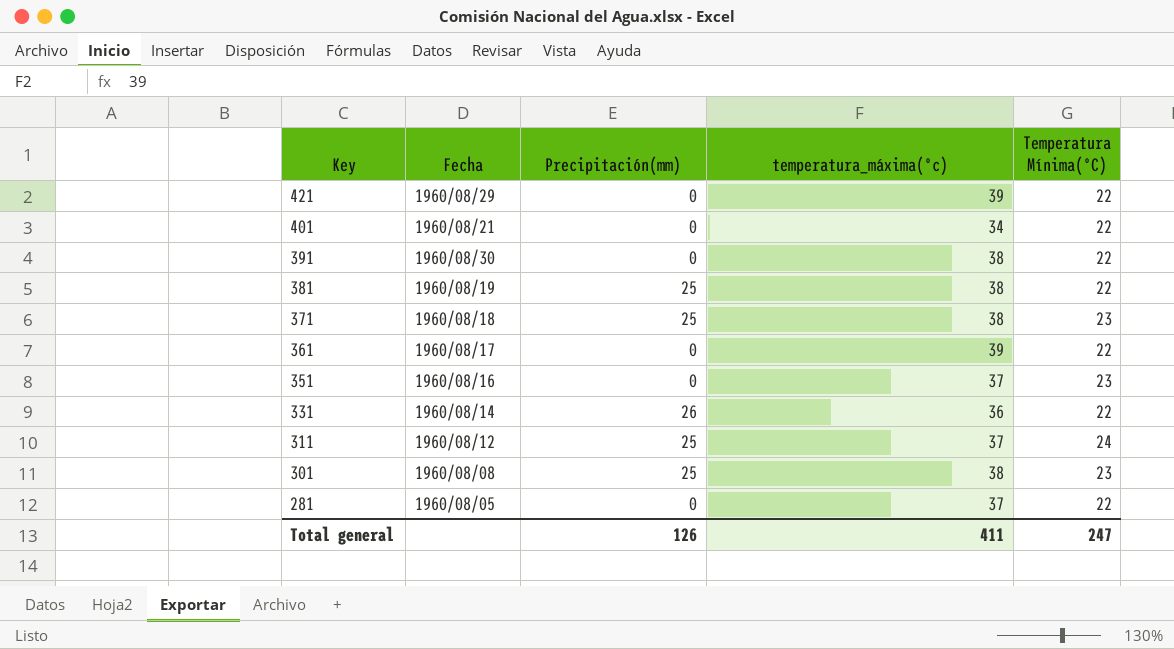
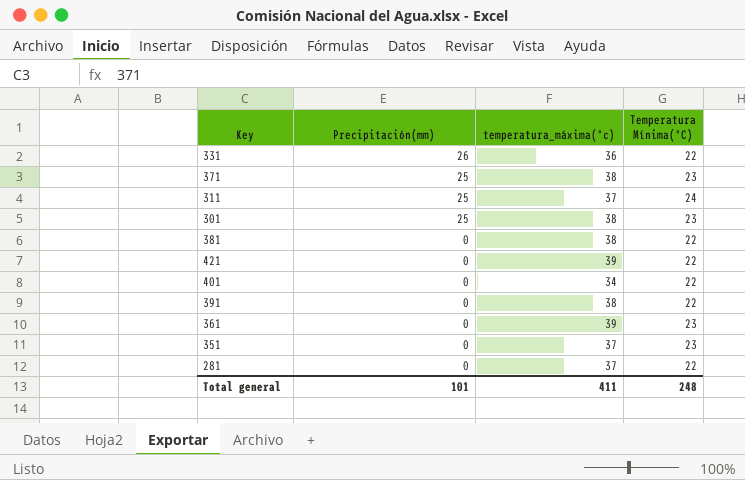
row order: Key descending -> Precipitación(mm) descending
column Fecha | position: 2 -> none
381 | Precipitación(mm): 25 -> 0
361 | Temperatura Mínima(ºC): 22 -> 23
Total general | Precipitación(mm): 126 -> 101
Total general | Temperatura Mínima(ºC): 247 -> 248

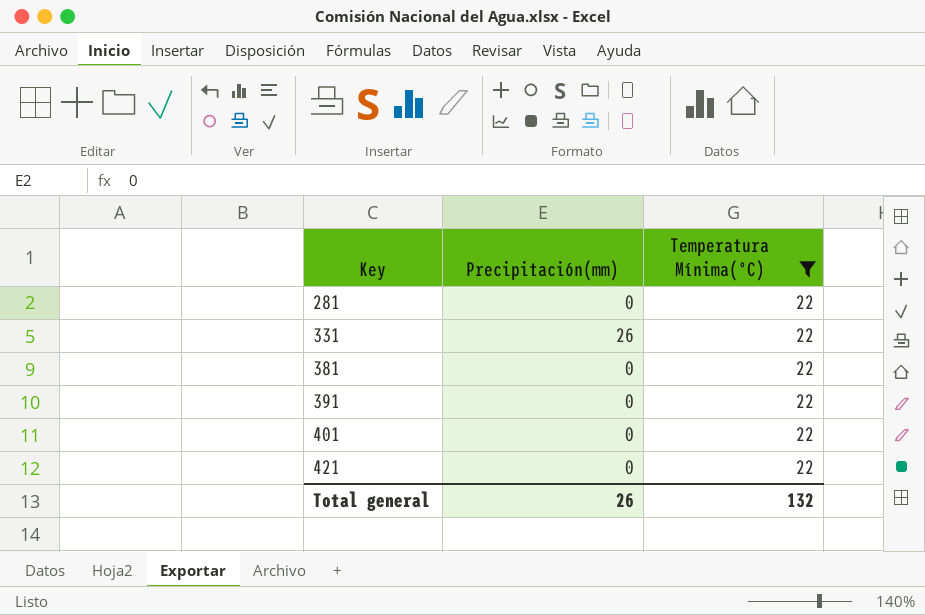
filter: none -> Temperatura Mínima(ºC) = 22
row order: Precipitación(mm) descending -> Key ascending
column temperatura_máxima(ºc) | position: 3 -> none
Total general | Precipitación(mm): 101 -> 26
Total general | Temperatura Mínima(ºC): 248 -> 132

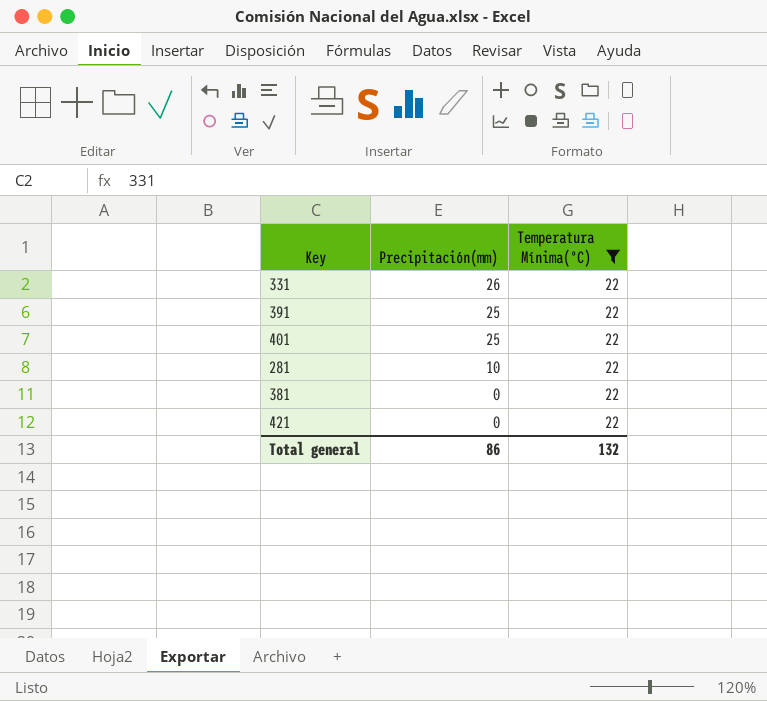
row order: Key ascending -> Precipitación(mm) descending
391 | Precipitación(mm): 0 -> 25
401 | Precipitación(mm): 0 -> 25
281 | Precipitación(mm): 0 -> 10
Total general | Precipitación(mm): 26 -> 86

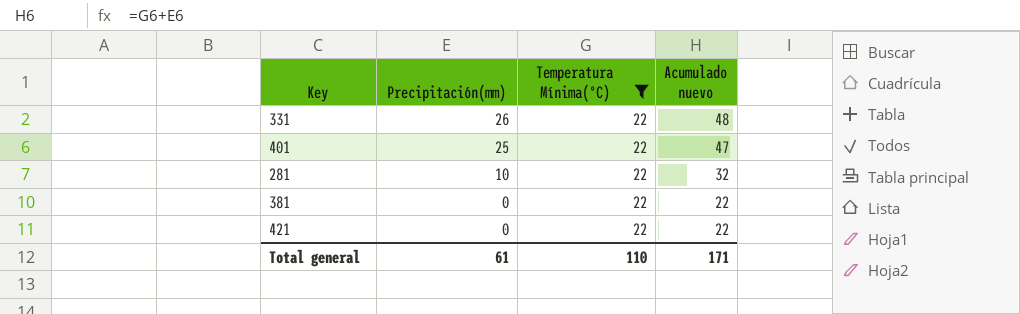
column Acumulado nuevo | formula: none -> [Precipitación(mm)] + [Temperatura Mínima(ºC)]
row 391: 25 | 22 -> none
Total general | Precipitación(mm): 86 -> 61
Total general | Temperatura Mínima(ºC): 132 -> 110

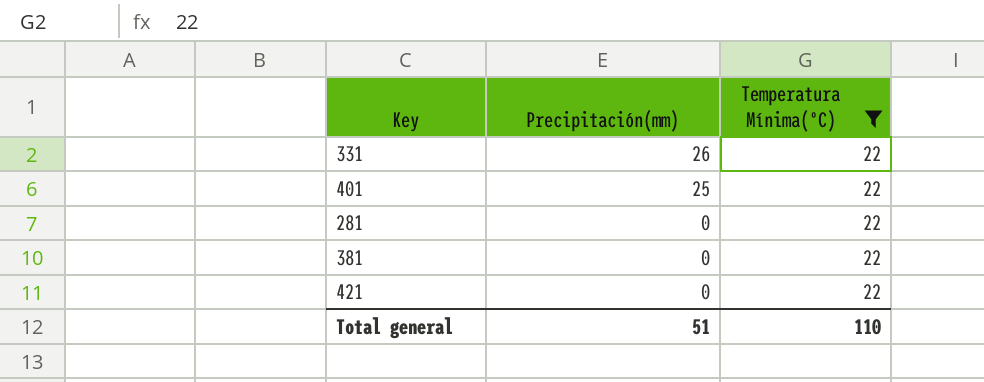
column Acumulado nuevo | formula: [Precipitación(mm)] + [Temperatura Mínima(ºC)] -> none
281 | Precipitación(mm): 10 -> 0
Total general | Precipitación(mm): 61 -> 51

